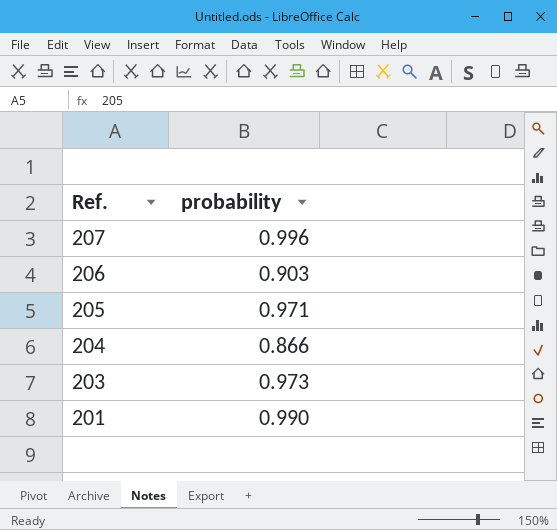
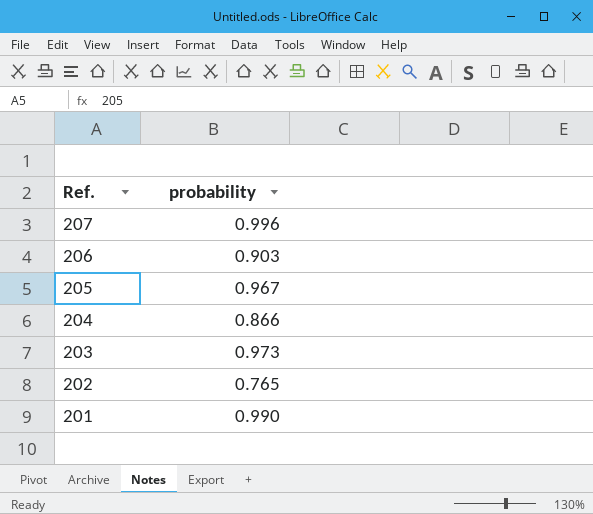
205 | probability: 0.971 -> 0.967
row 202: none -> 0.765

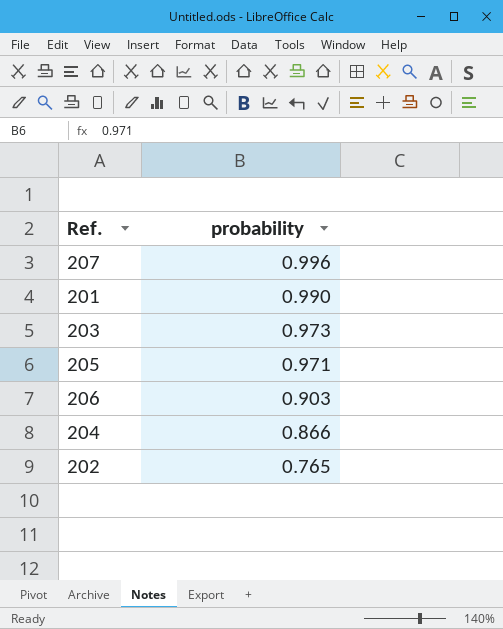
row order: Ref. descending -> probability descending
205 | probability: 0.967 -> 0.971

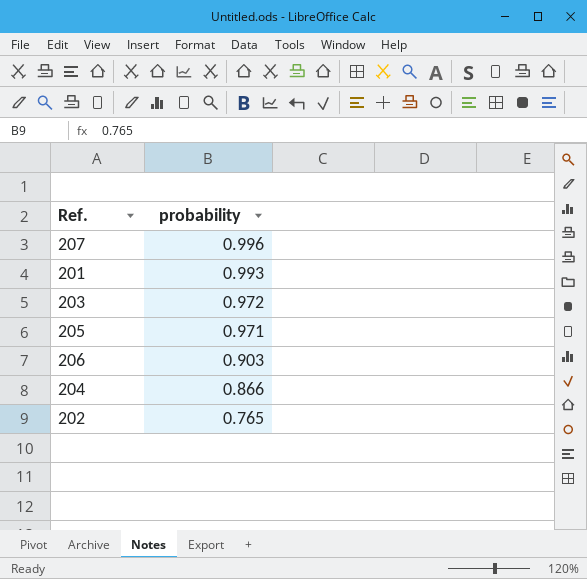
201 | probability: 0.990 -> 0.993
203 | probability: 0.973 -> 0.972

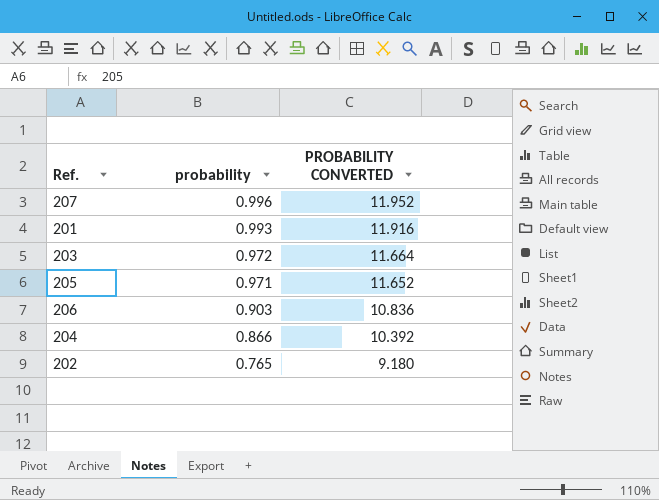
column PROBABILITY CONVERTED | formula: none -> [probability] * 12

